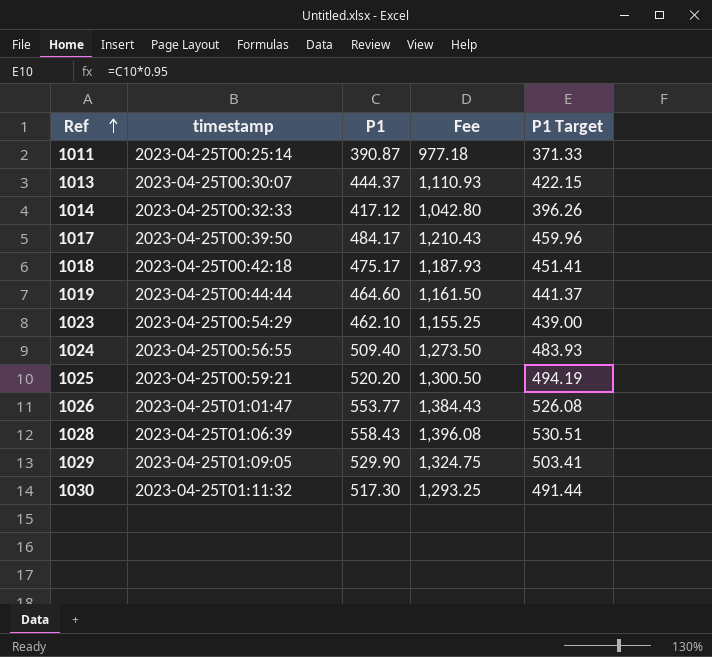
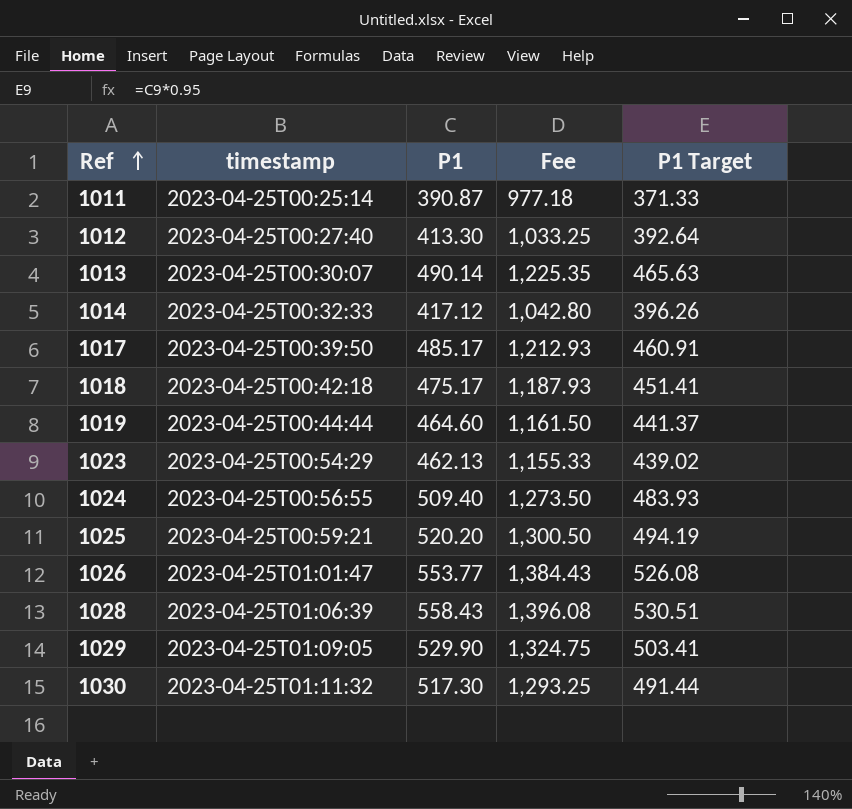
row 1012: none -> 2023-04-25T00:27:40 | 413.30 | 1,033.25 | 392.64
1013 | P1: 444.37 -> 490.14
1013 | Fee: 1,110.93 -> 1,225.35
1013 | P1 Target: 422.15 -> 465.63
1017 | P1: 484.17 -> 485.17
1017 | Fee: 1,210.43 -> 1,212.93
1017 | P1 Target: 459.96 -> 460.91
1023 | P1: 462.10 -> 462.13
1023 | Fee: 1,155.25 -> 1,155.33
1023 | P1 Target: 439.00 -> 439.02

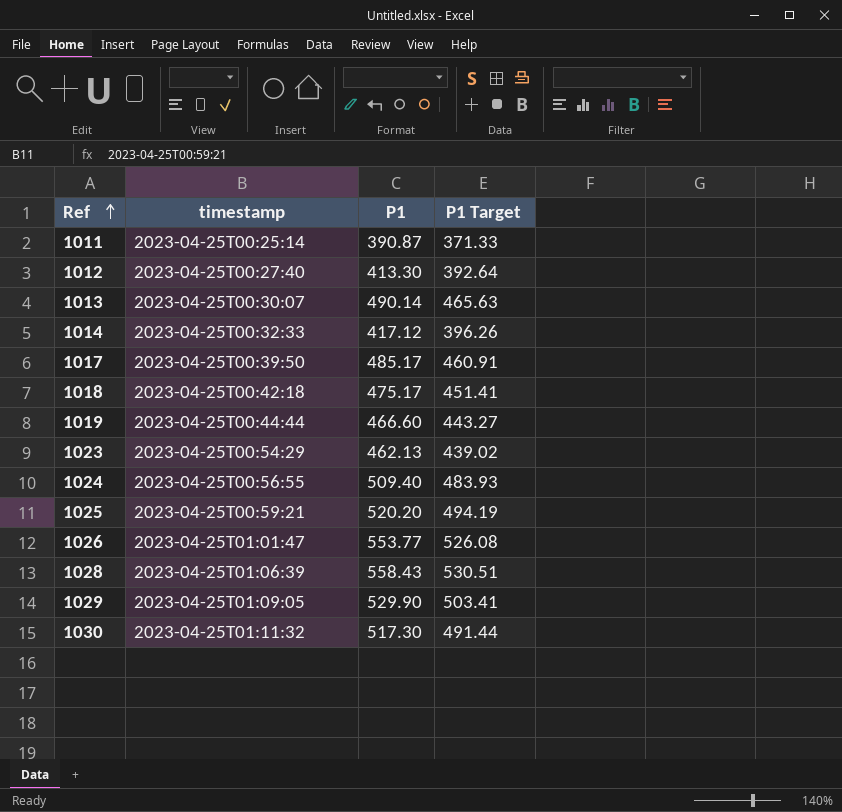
column Fee | formula: [P1] * 2.5 -> none
1019 | P1: 464.60 -> 466.60
1019 | P1 Target: 441.37 -> 443.27

